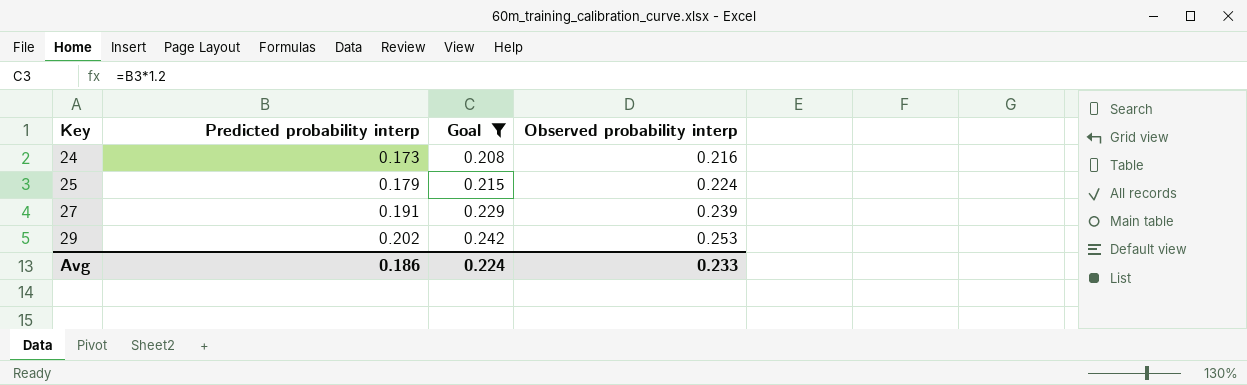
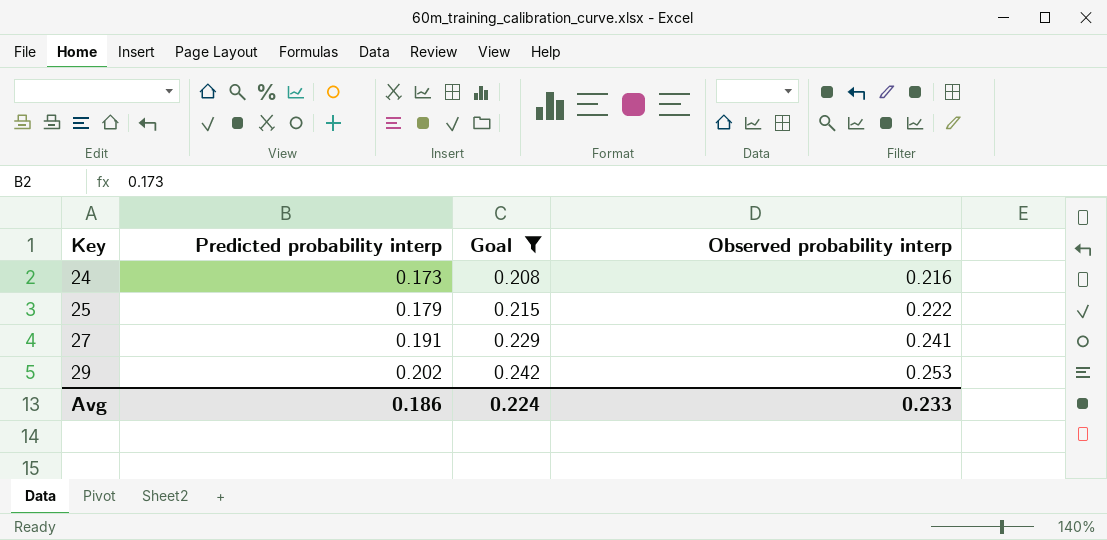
25 | Observed probability interp: 0.224 -> 0.222
27 | Observed probability interp: 0.239 -> 0.241

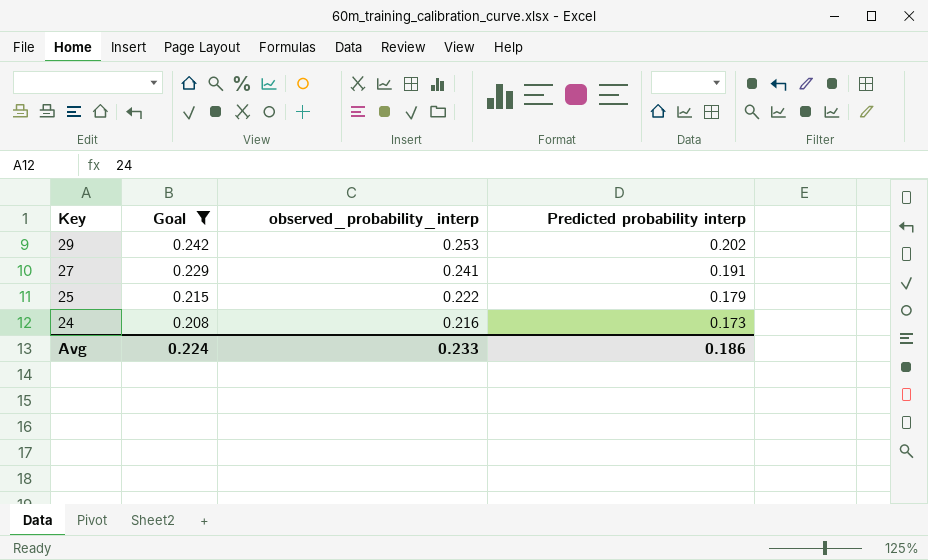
row order: Key ascending -> Key descending
column name: Observed probability interp -> observed_probability_interp
column Predicted probability interp | position: 2 -> 4

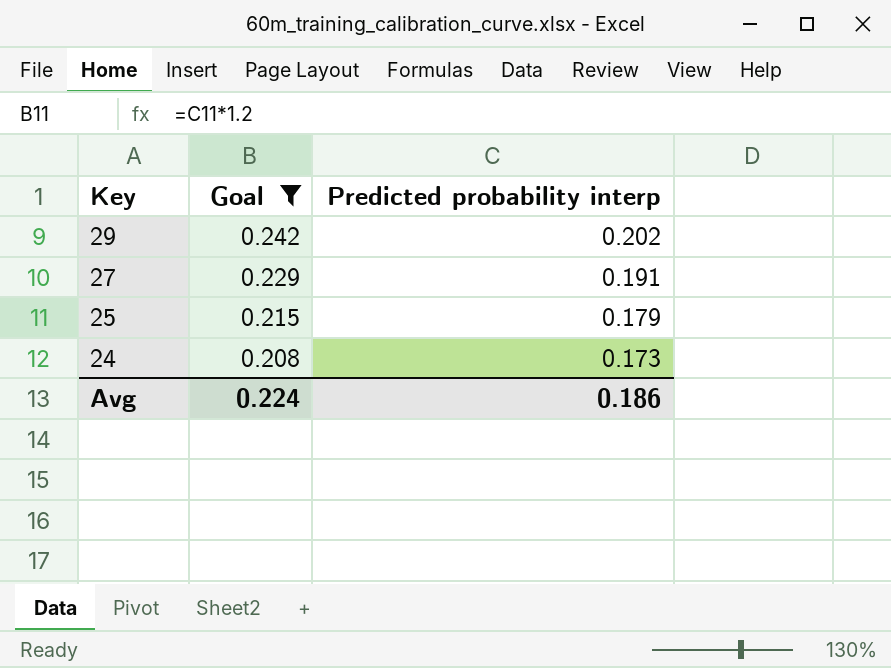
column observed_probability_interp | position: 3 -> none

